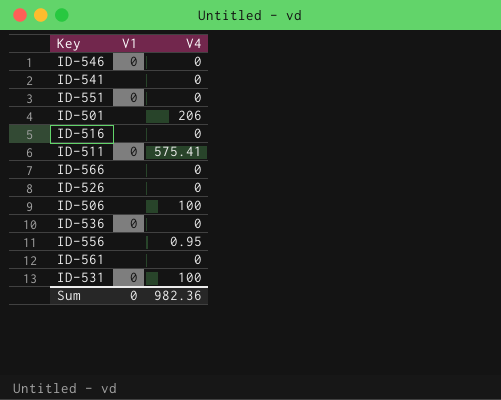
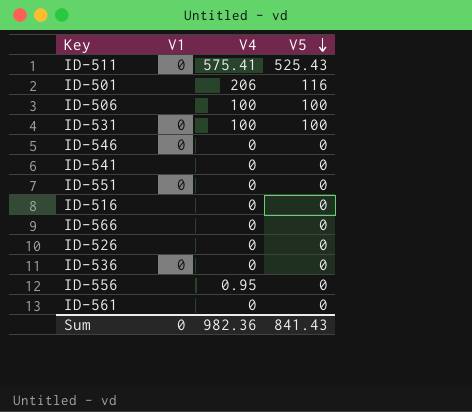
row order: none -> V5 descending
column V5 | position: none -> 4

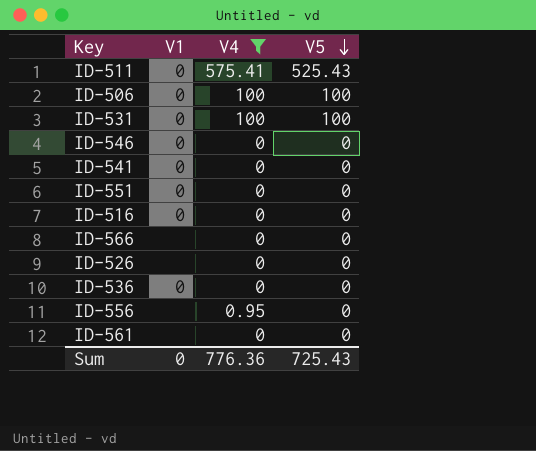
filter: none -> V4 != 206
ID-506 | V1: none -> 0
ID-541 | V1: none -> 0
ID-516 | V1: none -> 0
Sum | V4: 982.36 -> 776.36
Sum | V5: 841.43 -> 725.43

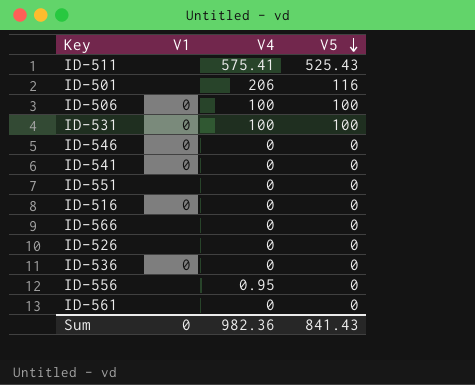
filter: V4 != 206 -> none
ID-511 | V1: 0 -> none
ID-551 | V1: 0 -> none
Sum | V4: 776.36 -> 982.36
Sum | V5: 725.43 -> 841.43

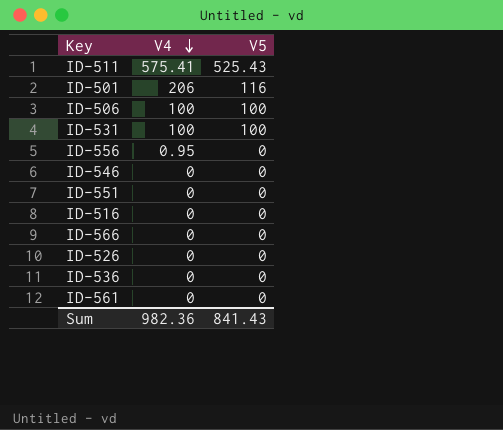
row order: V5 descending -> V4 descending
column V1 | position: 2 -> none
row ID-541: 0 | 0 | 0 -> none

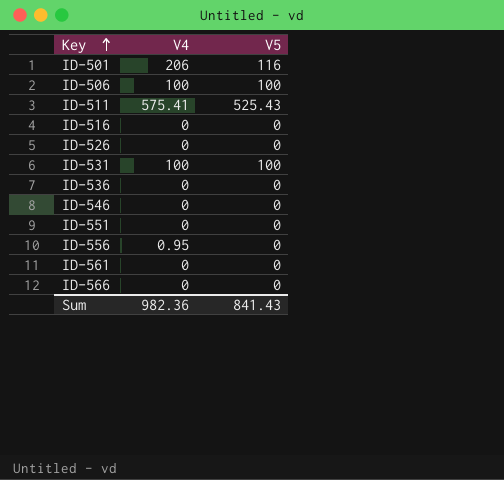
row order: V4 descending -> Key ascending

